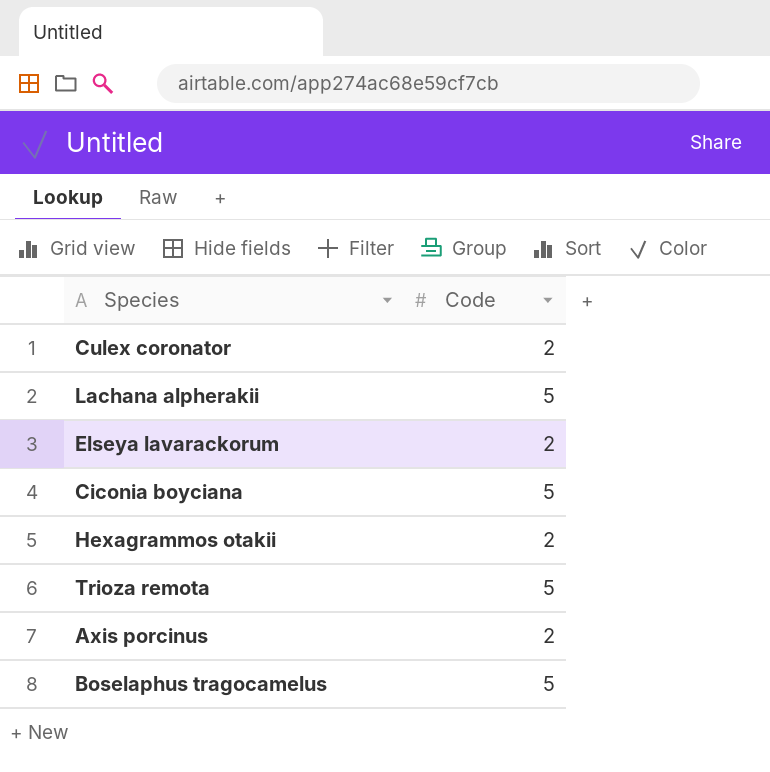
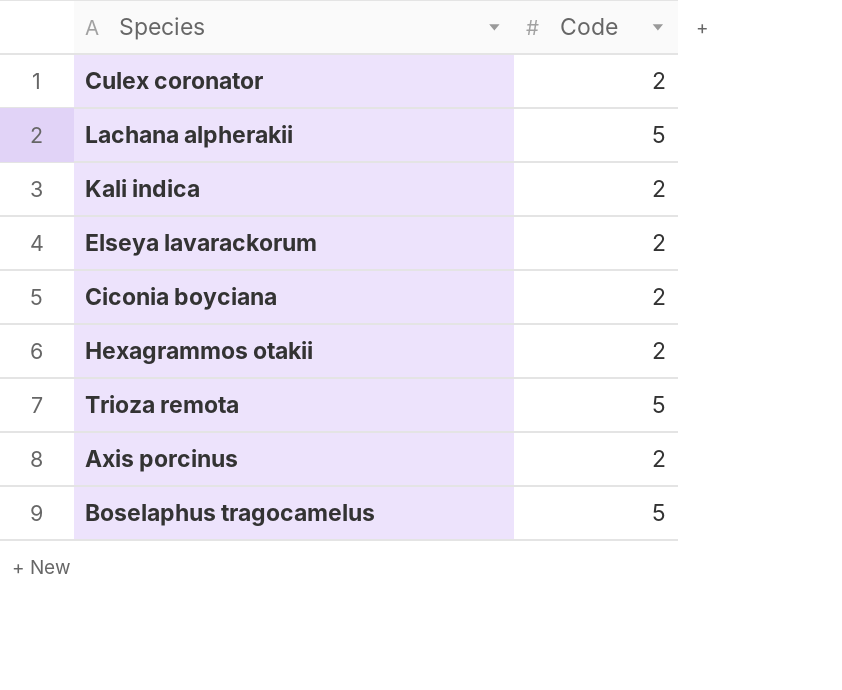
row Kali indica: none -> 2
Ciconia boyciana | Code: 5 -> 2

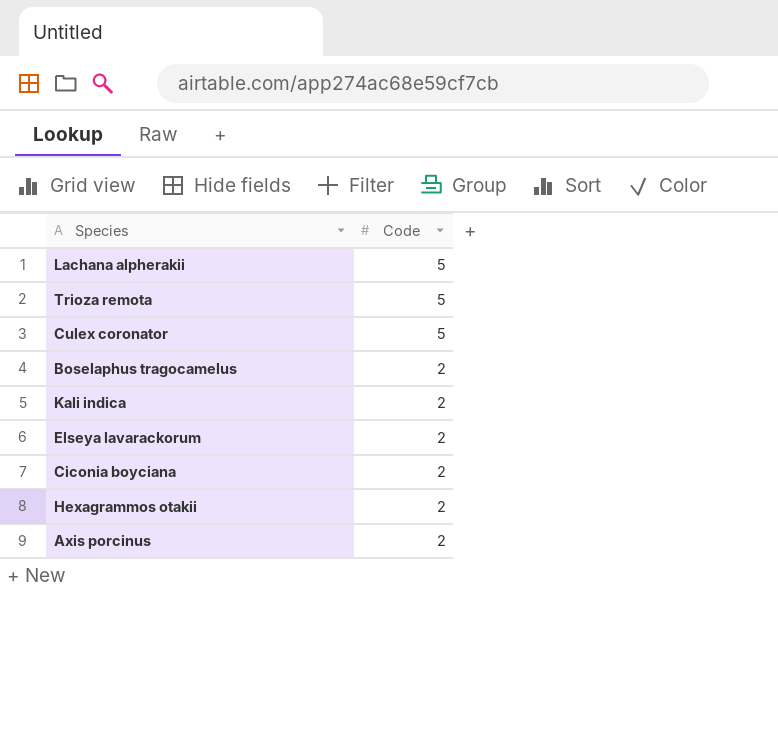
row order: none -> Code descending
Culex coronator | Code: 2 -> 5
Boselaphus tragocamelus | Code: 5 -> 2

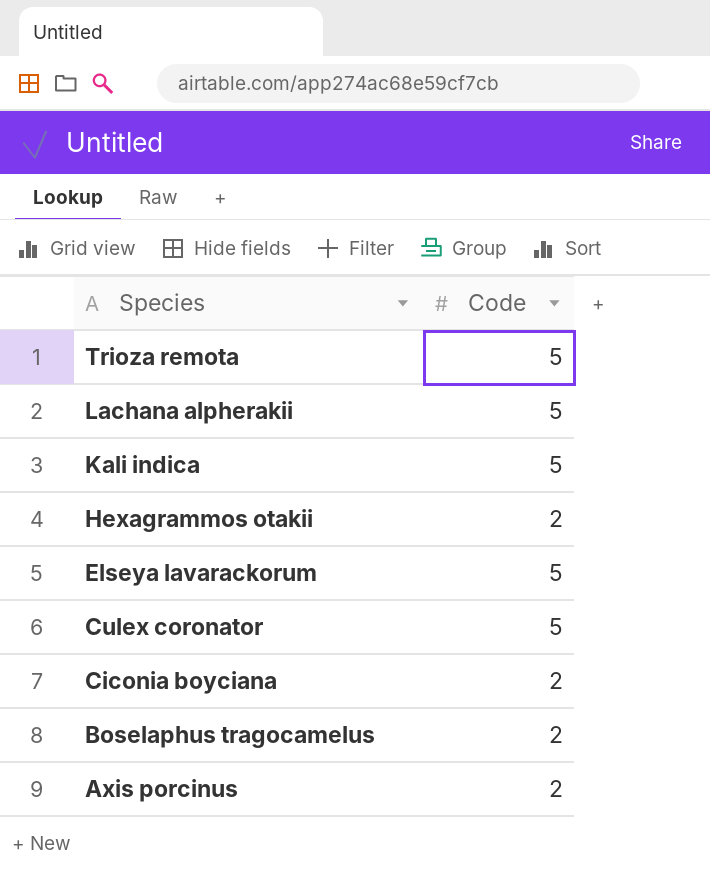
row order: Code descending -> Species descending
Kali indica | Code: 2 -> 5
Elseya lavarackorum | Code: 2 -> 5

